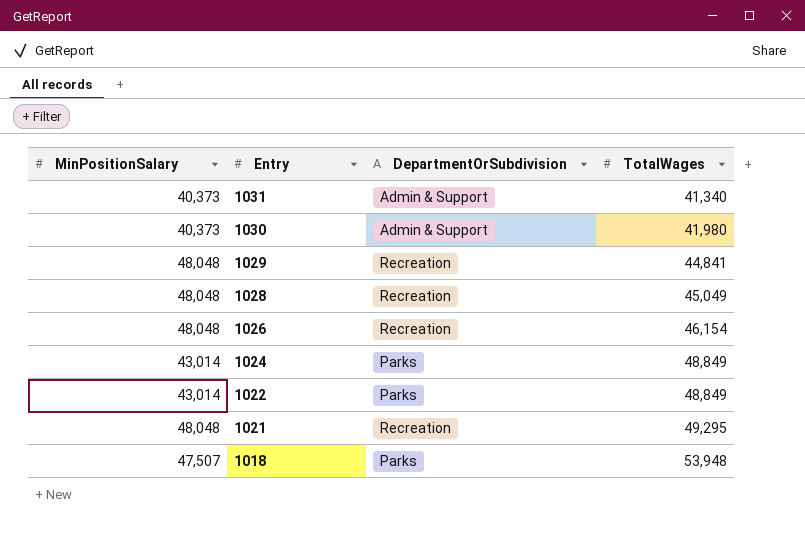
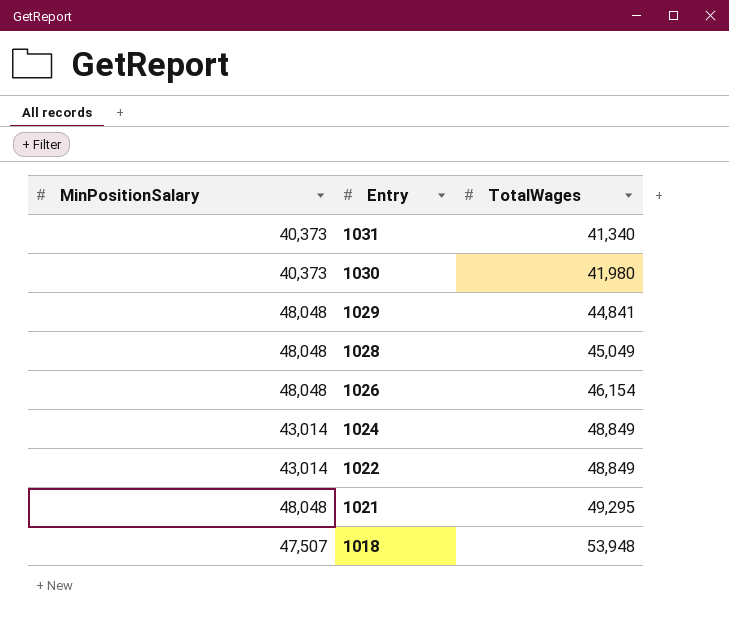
column DepartmentOrSubdivision | position: 3 -> none

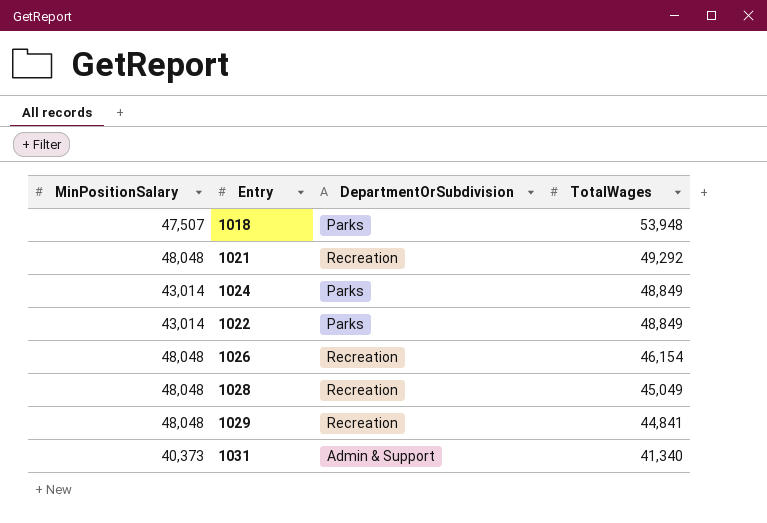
row order: Entry descending -> TotalWages descending
column DepartmentOrSubdivision | position: none -> 3
row 1030: 40,373 | 41,980 -> none
1021 | TotalWages: 49,295 -> 49,292

